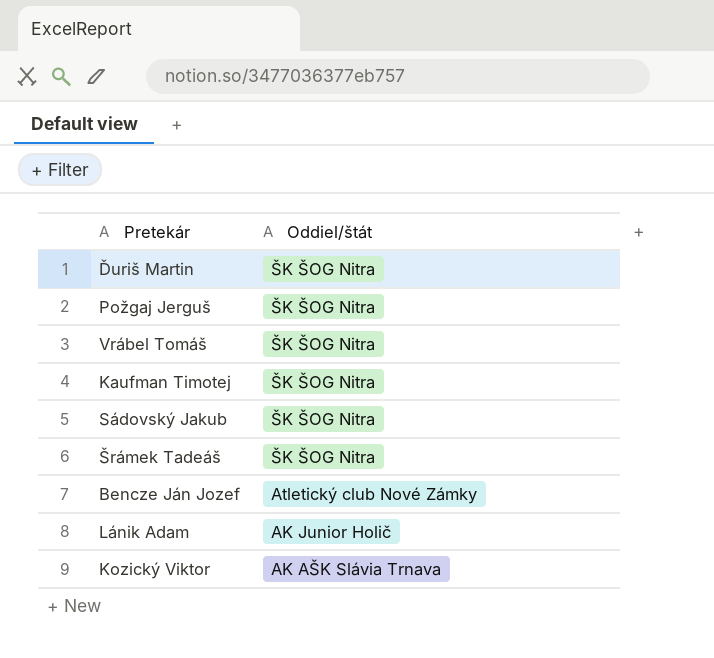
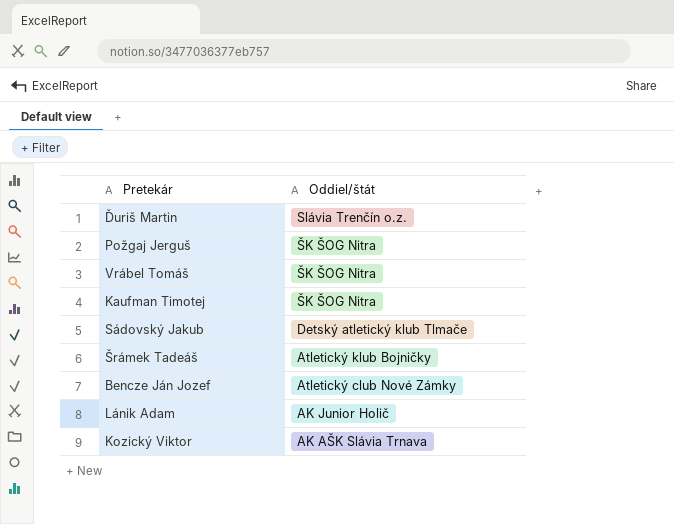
Ďuriš Martin | Oddiel/štát: ŠK ŠOG Nitra -> Slávia Trenčín o.z.
Sádovský Jakub | Oddiel/štát: ŠK ŠOG Nitra -> Detský atletický klub Tlmače
Šrámek Tadeáš | Oddiel/štát: ŠK ŠOG Nitra -> Atletický klub Bojničky

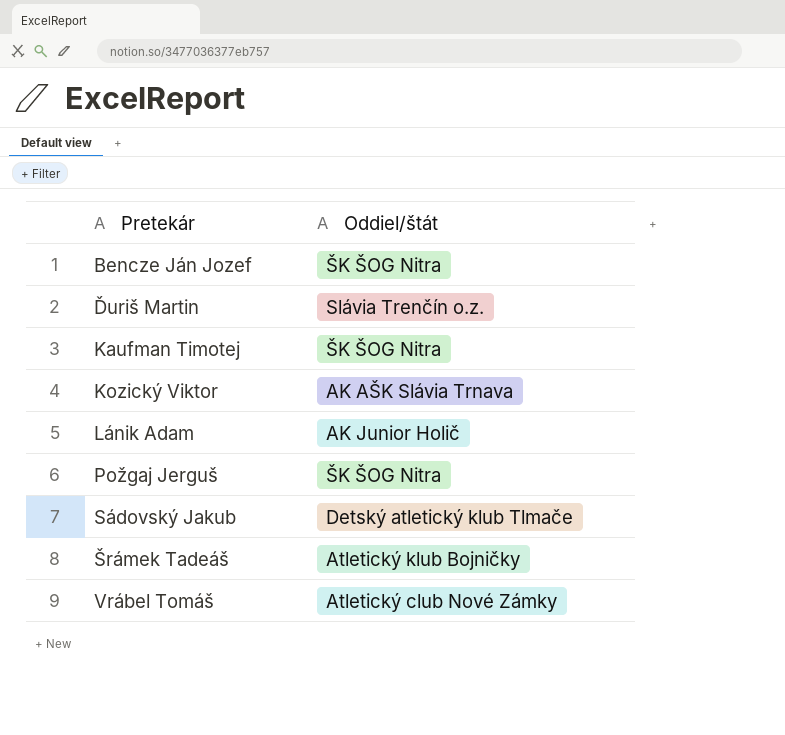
row order: Oddiel/štát descending -> Pretekár ascending
Bencze Ján Jozef | Oddiel/štát: Atletický club Nové Zámky -> ŠK ŠOG Nitra
Vrábel Tomáš | Oddiel/štát: ŠK ŠOG Nitra -> Atletický club Nové Zámky

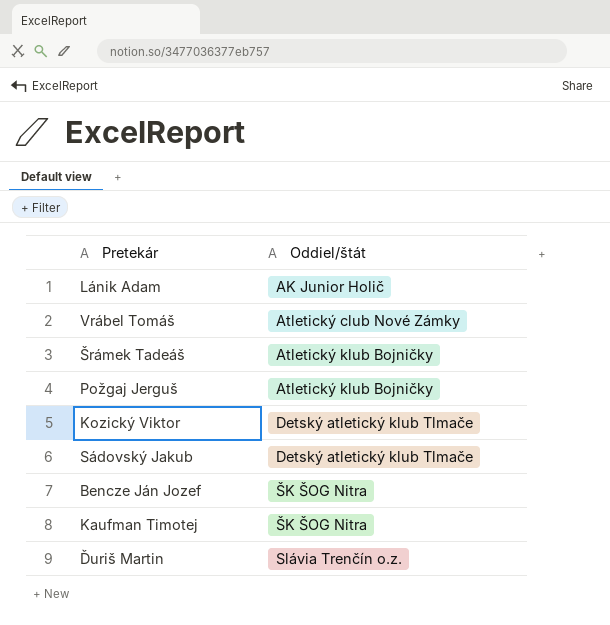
row order: Pretekár ascending -> Oddiel/štát ascending
Požgaj Jerguš | Oddiel/štát: ŠK ŠOG Nitra -> Atletický klub Bojničky
Kozický Viktor | Oddiel/štát: AK AŠK Slávia Trnava -> Detský atletický klub Tlmače

